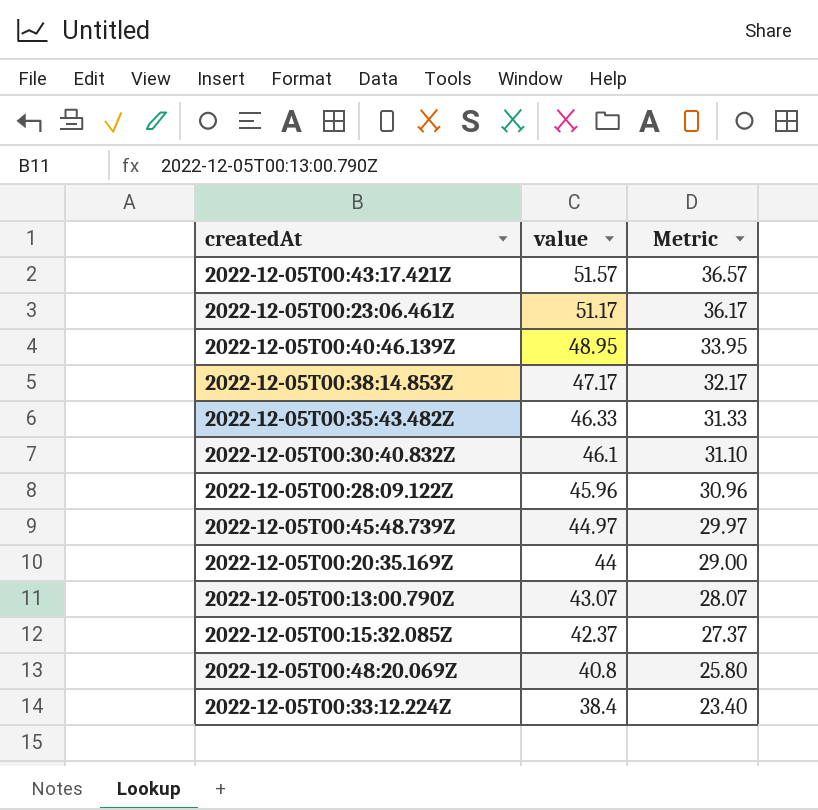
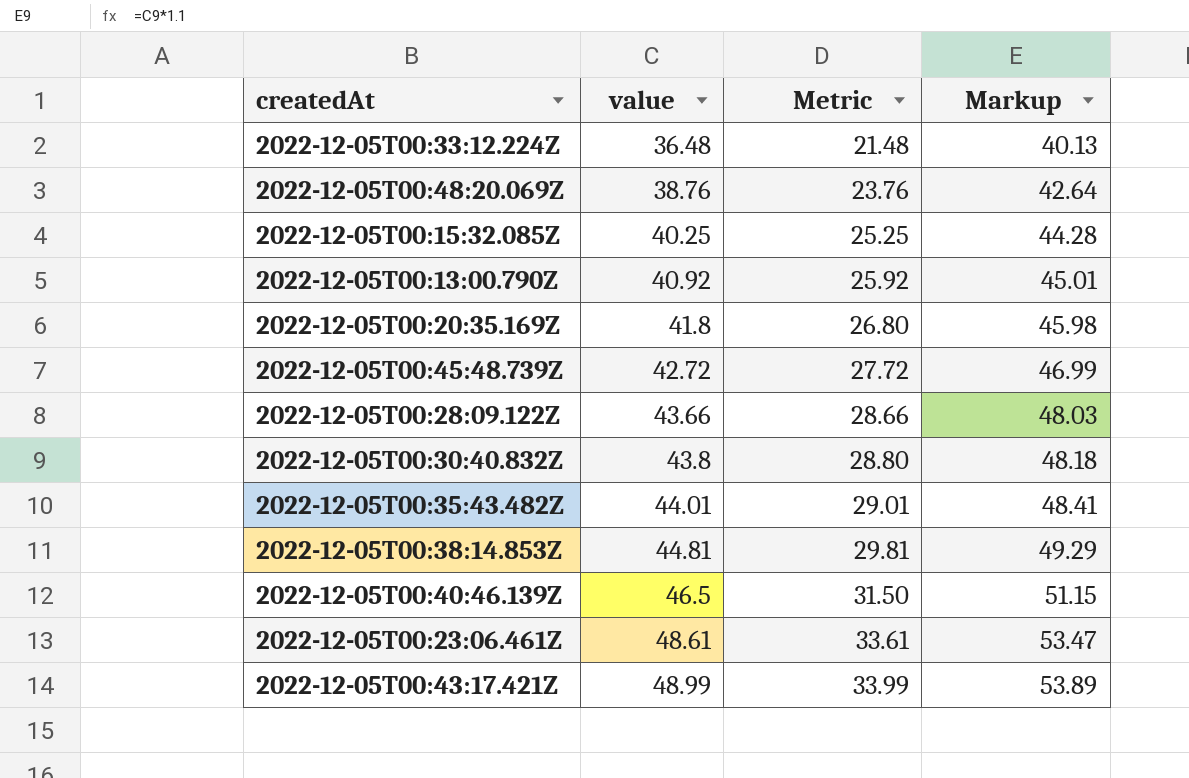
row order: value descending -> value ascending
column Markup | formula: none -> [value] * 1.1
2022-12-05T00:33:12.224Z | value: 38.4 -> 36.48
2022-12-05T00:33:12.224Z | Metric: 23.40 -> 21.48
2022-12-05T00:48:20.069Z | value: 40.8 -> 38.76
2022-12-05T00:48:20.069Z | Metric: 25.80 -> 23.76
2022-12-05T00:15:32.085Z | value: 42.37 -> 40.25
2022-12-05T00:15:32.085Z | Metric: 27.37 -> 25.25
2022-12-05T00:13:00.790Z | value: 43.07 -> 40.92
2022-12-05T00:13:00.790Z | Metric: 28.07 -> 25.92
2022-12-05T00:20:35.169Z | value: 44 -> 41.8
2022-12-05T00:20:35.169Z | Metric: 29.00 -> 26.80
2022-12-05T00:45:48.739Z | value: 44.97 -> 42.72
2022-12-05T00:45:48.739Z | Metric: 29.97 -> 27.72
2022-12-05T00:28:09.122Z | value: 45.96 -> 43.66
2022-12-05T00:28:09.122Z | Metric: 30.96 -> 28.66
2022-12-05T00:30:40.832Z | value: 46.1 -> 43.8
2022-12-05T00:30:40.832Z | Metric: 31.10 -> 28.80
2022-12-05T00:35:43.482Z | value: 46.33 -> 44.01
2022-12-05T00:35:43.482Z | Metric: 31.33 -> 29.01
2022-12-05T00:38:14.853Z | value: 47.17 -> 44.81
2022-12-05T00:38:14.853Z | Metric: 32.17 -> 29.81
2022-12-05T00:40:46.139Z | value: 48.95 -> 46.5
2022-12-05T00:40:46.139Z | Metric: 33.95 -> 31.50
2022-12-05T00:23:06.461Z | value: 51.17 -> 48.61
2022-12-05T00:23:06.461Z | Metric: 36.17 -> 33.61
2022-12-05T00:43:17.421Z | value: 51.57 -> 48.99
2022-12-05T00:43:17.421Z | Metric: 36.57 -> 33.99

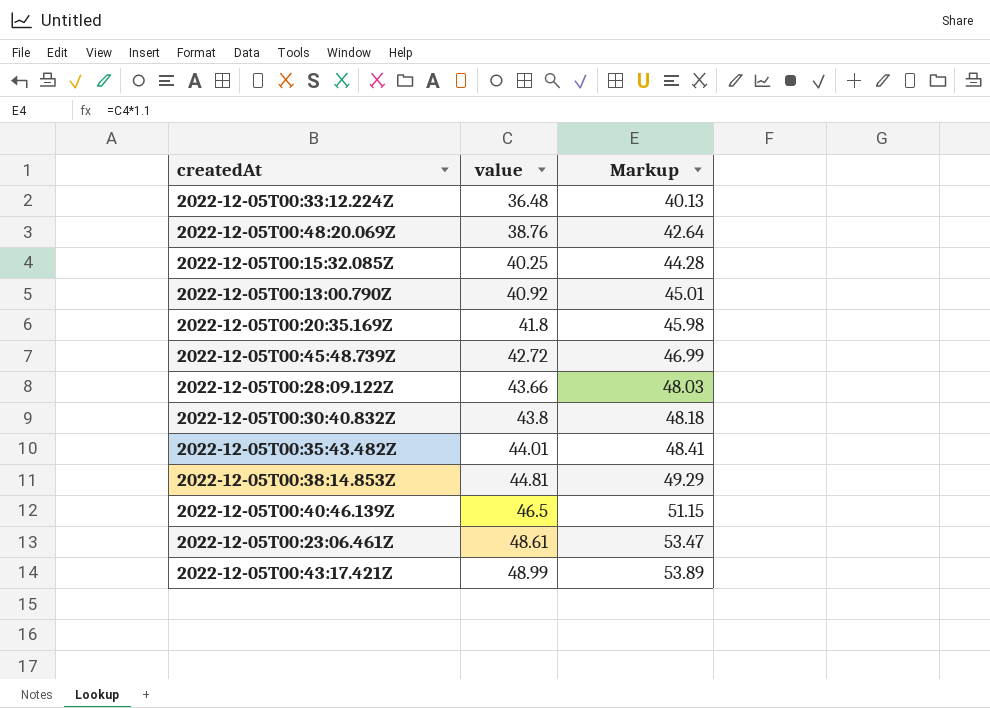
column Metric | formula: [value] - 15 -> none

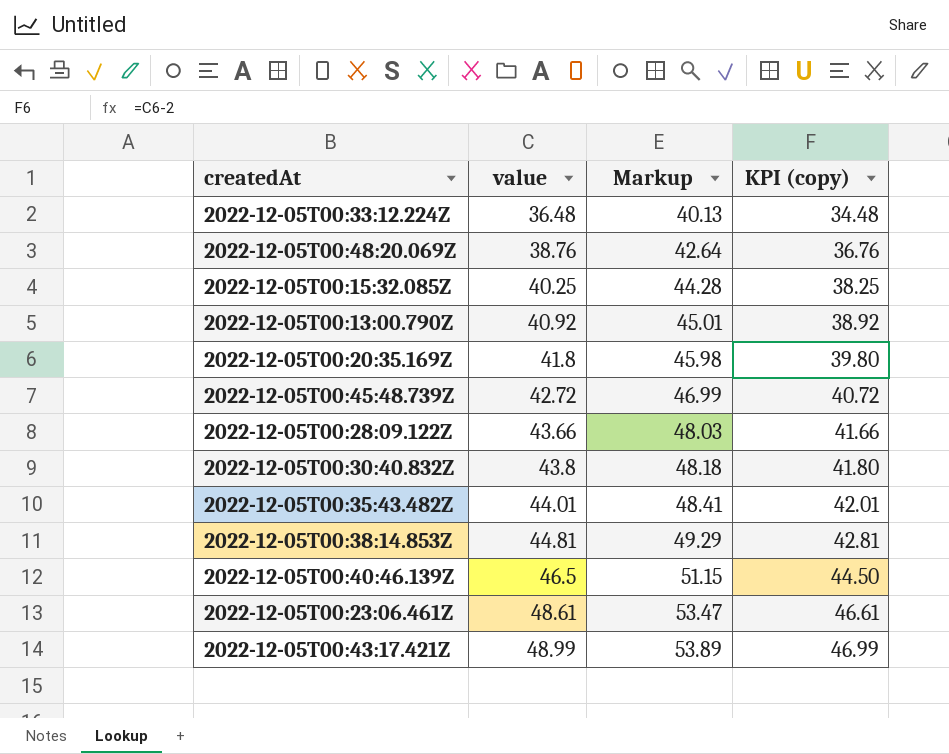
column KPI (copy) | formula: none -> [value] - 2

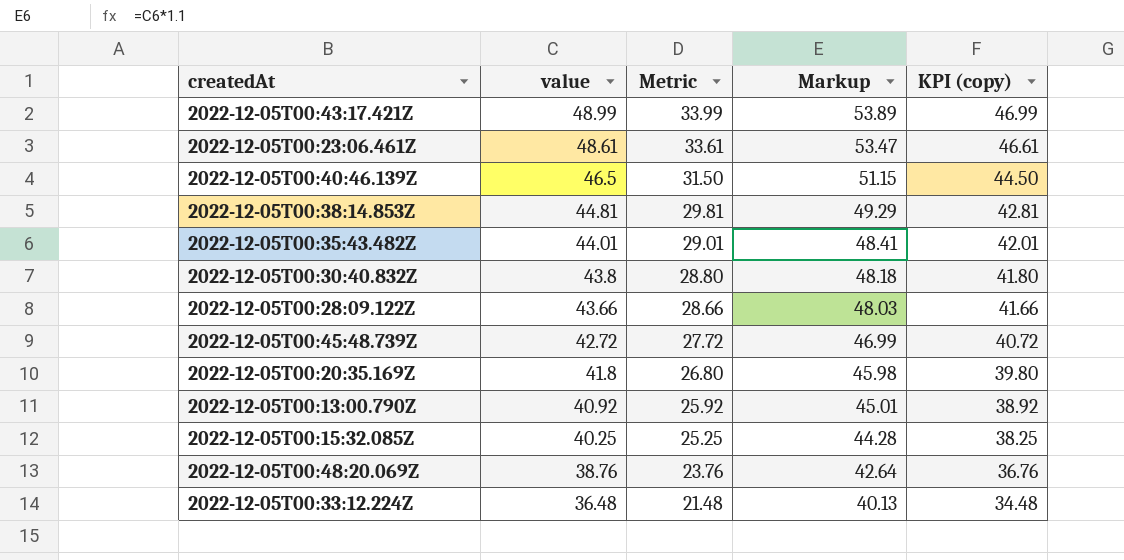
row order: value ascending -> value descending
column Metric | formula: none -> [value] - 15

